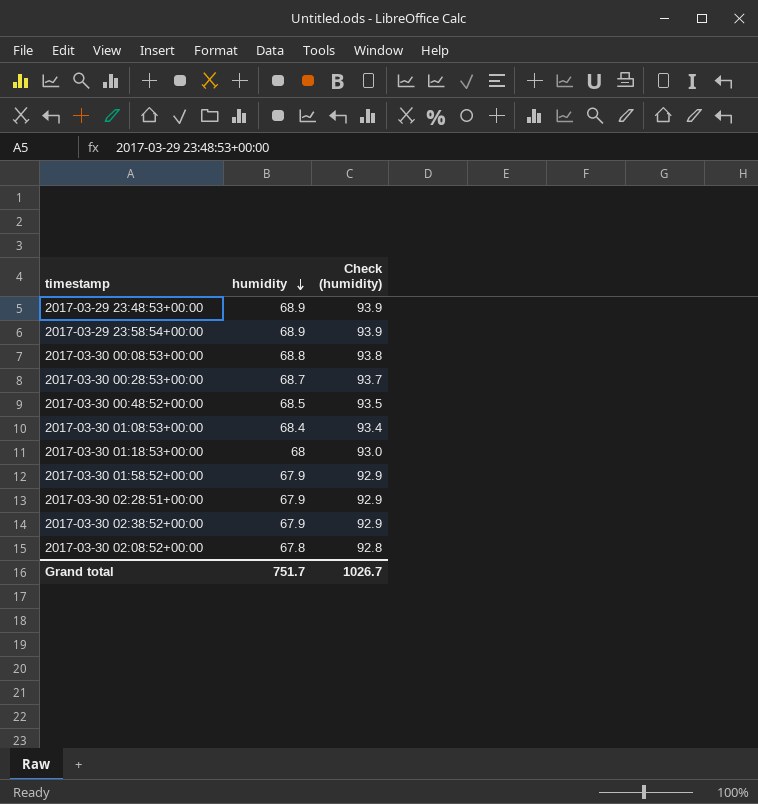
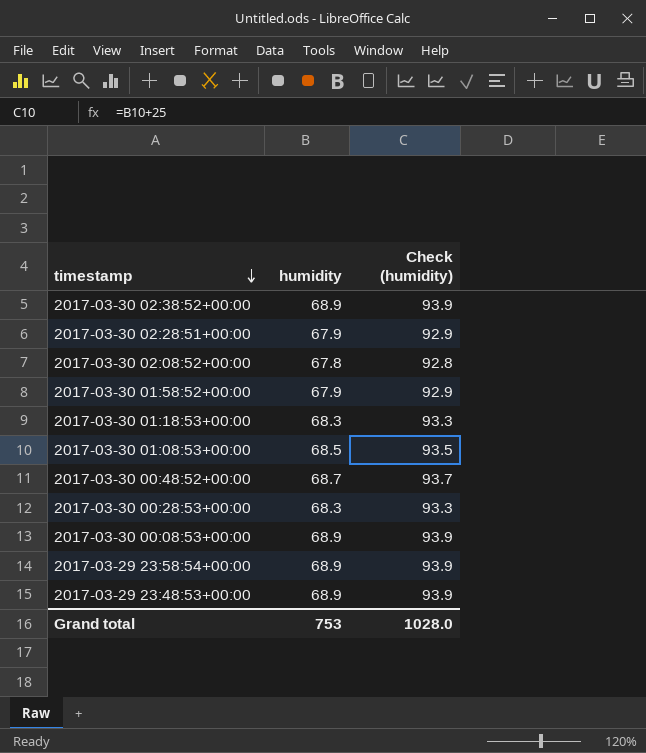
row order: humidity descending -> timestamp descending
2017-03-30 02:38:52+00:00 | humidity: 67.9 -> 68.9
2017-03-30 02:38:52+00:00 | Check (humidity): 92.9 -> 93.9
2017-03-30 01:18:53+00:00 | humidity: 68 -> 68.3
2017-03-30 01:18:53+00:00 | Check (humidity): 93.0 -> 93.3
2017-03-30 01:08:53+00:00 | humidity: 68.4 -> 68.5
2017-03-30 01:08:53+00:00 | Check (humidity): 93.4 -> 93.5
2017-03-30 00:48:52+00:00 | humidity: 68.5 -> 68.7
2017-03-30 00:48:52+00:00 | Check (humidity): 93.5 -> 93.7
2017-03-30 00:28:53+00:00 | humidity: 68.7 -> 68.3
2017-03-30 00:28:53+00:00 | Check (humidity): 93.7 -> 93.3
2017-03-30 00:08:53+00:00 | humidity: 68.8 -> 68.9
2017-03-30 00:08:53+00:00 | Check (humidity): 93.8 -> 93.9
Grand total | humidity: 751.7 -> 753
Grand total | Check (humidity): 1026.7 -> 1028.0

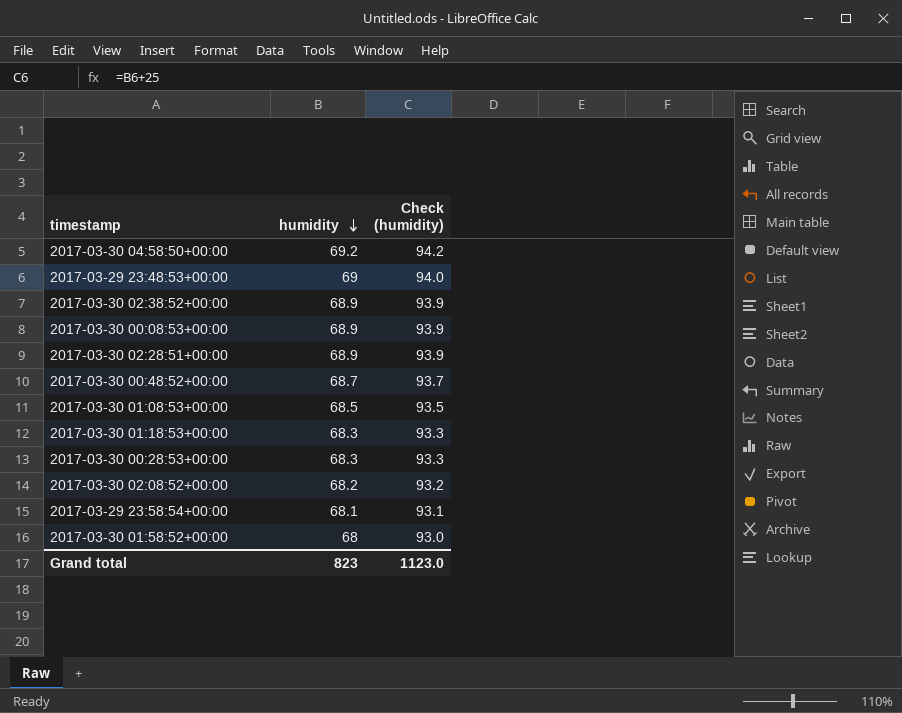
row order: timestamp descending -> humidity descending
row 2017-03-30 04:58:50+00:00: none -> 69.2 | 94.2
2017-03-29 23:48:53+00:00 | humidity: 68.9 -> 69
2017-03-29 23:48:53+00:00 | Check (humidity): 93.9 -> 94.0
2017-03-30 02:28:51+00:00 | humidity: 67.9 -> 68.9
2017-03-30 02:28:51+00:00 | Check (humidity): 92.9 -> 93.9
2017-03-30 02:08:52+00:00 | humidity: 67.8 -> 68.2
2017-03-30 02:08:52+00:00 | Check (humidity): 92.8 -> 93.2
2017-03-29 23:58:54+00:00 | humidity: 68.9 -> 68.1
2017-03-29 23:58:54+00:00 | Check (humidity): 93.9 -> 93.1
2017-03-30 01:58:52+00:00 | humidity: 67.9 -> 68
2017-03-30 01:58:52+00:00 | Check (humidity): 92.9 -> 93.0
Grand total | humidity: 753 -> 823
Grand total | Check (humidity): 1028.0 -> 1123.0

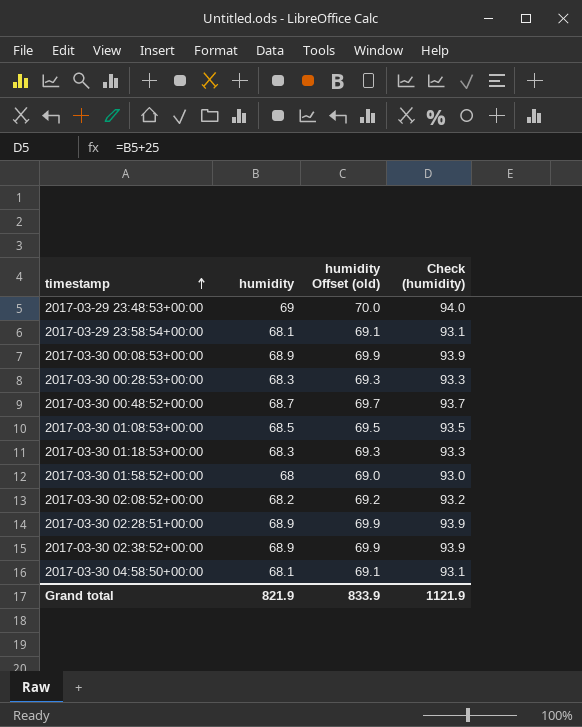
row order: humidity descending -> timestamp ascending
column humidity Offset (old) | formula: none -> [humidity] + 1
2017-03-30 04:58:50+00:00 | humidity: 69.2 -> 68.1
2017-03-30 04:58:50+00:00 | Check (humidity): 94.2 -> 93.1
Grand total | humidity: 823 -> 821.9
Grand total | Check (humidity): 1123.0 -> 1121.9

